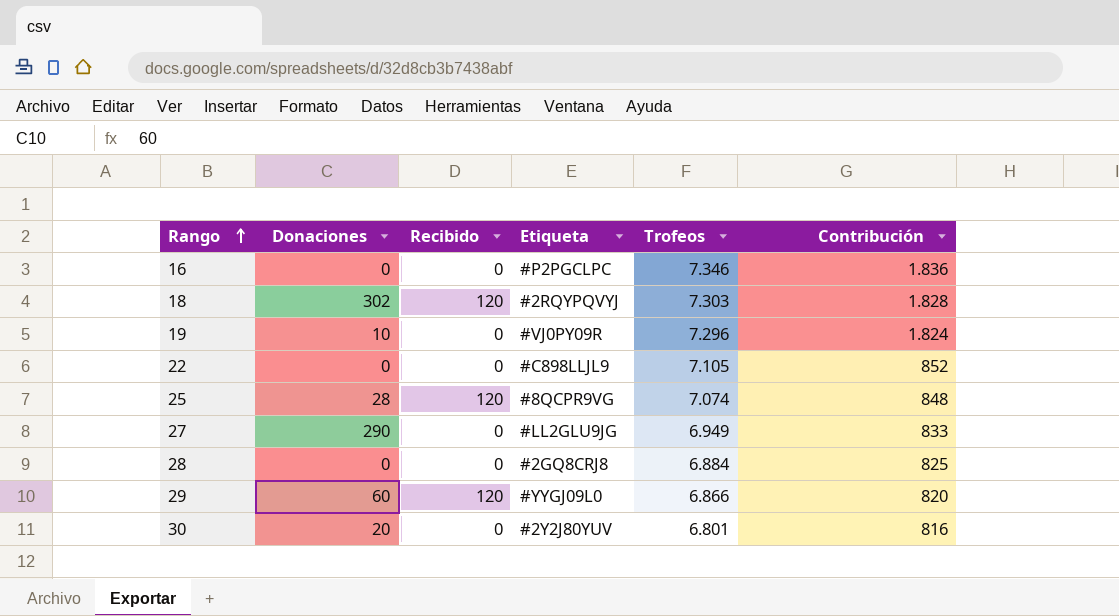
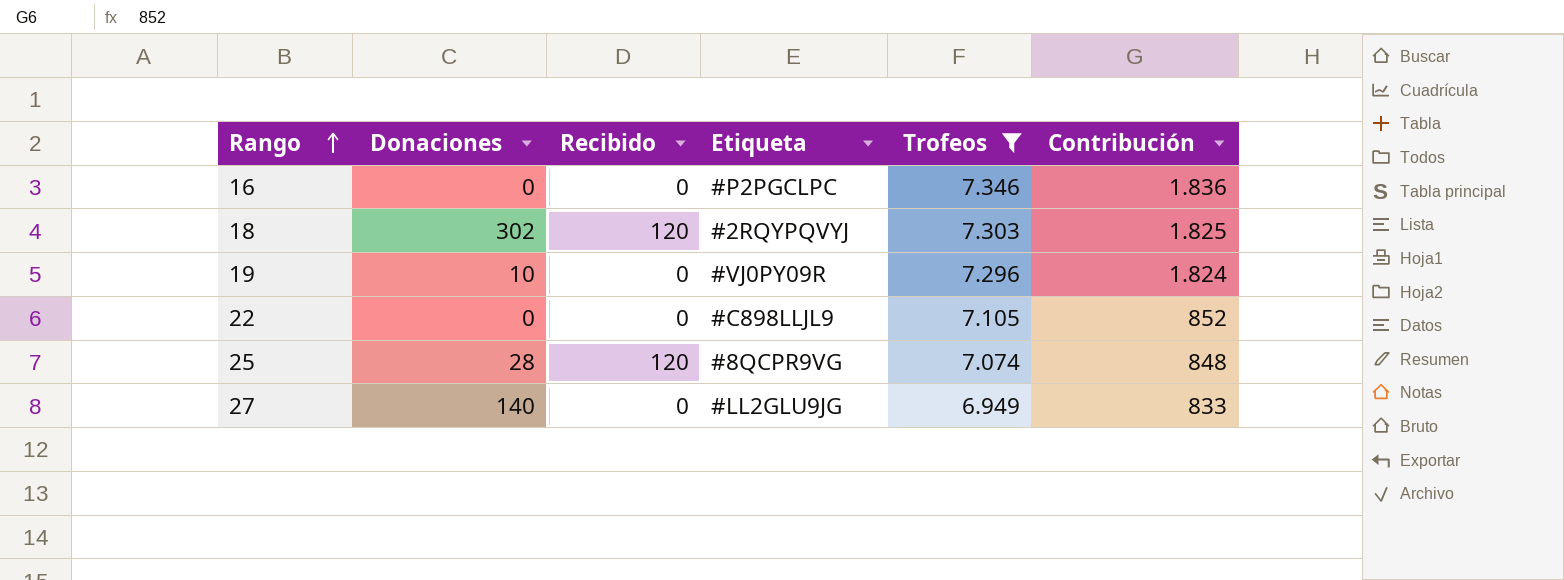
filter: none -> Trofeos >= 6.949
18 | Contribución: 1.828 -> 1.825
27 | Donaciones: 290 -> 140

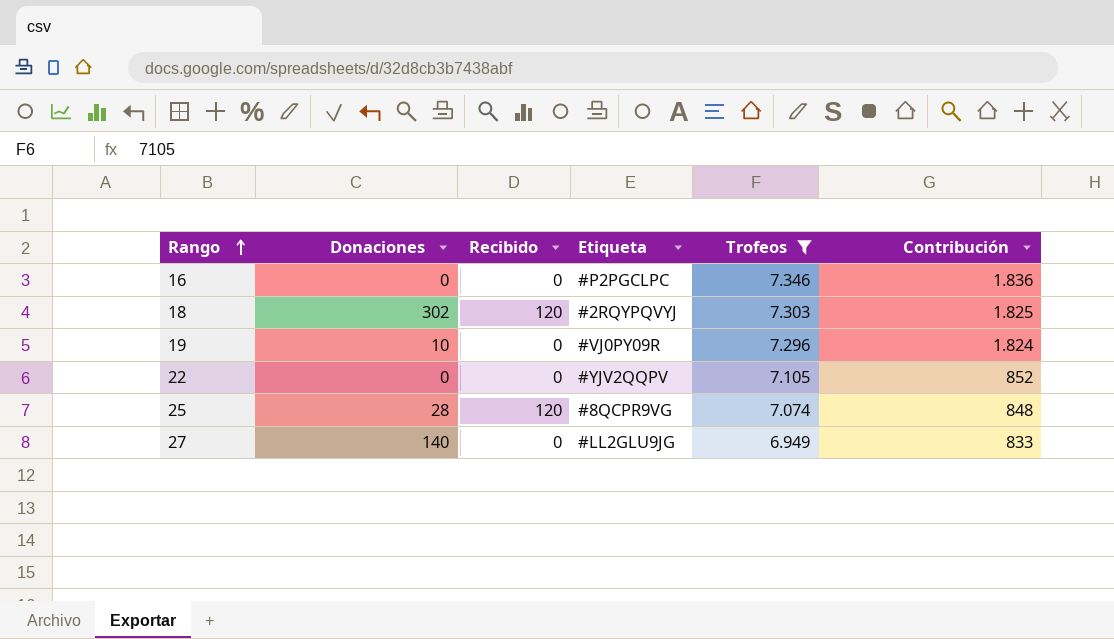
22 | Etiqueta: #C898LLJL9 -> #YJV2QQPV

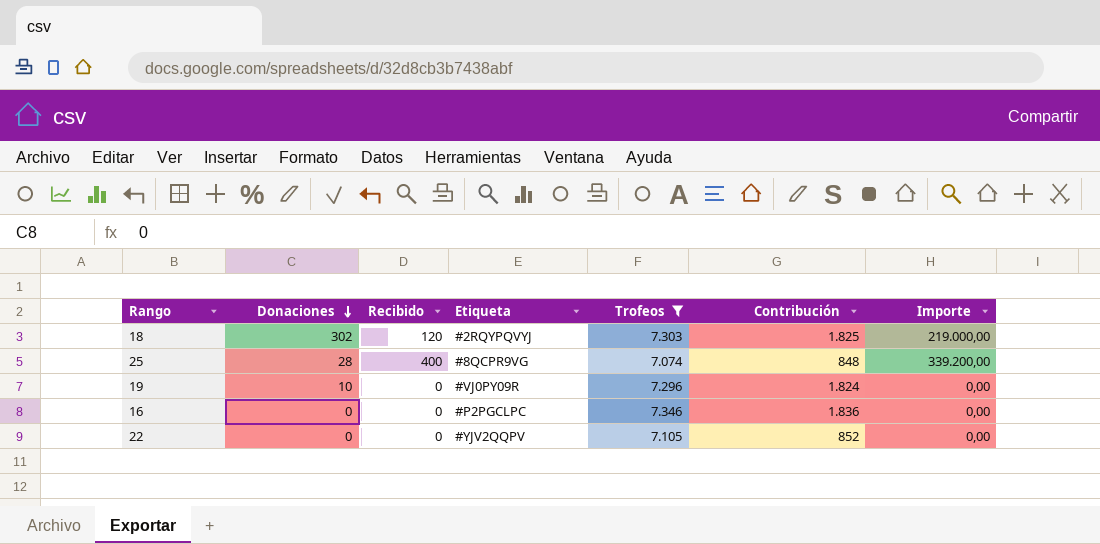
row order: Rango ascending -> Donaciones descending
column Importe | formula: none -> [Recibido] * [Contribución]
row 27: 140 | 0 | #LL2GLU9JG | 6.949 | 833 -> none
25 | Recibido: 120 -> 400

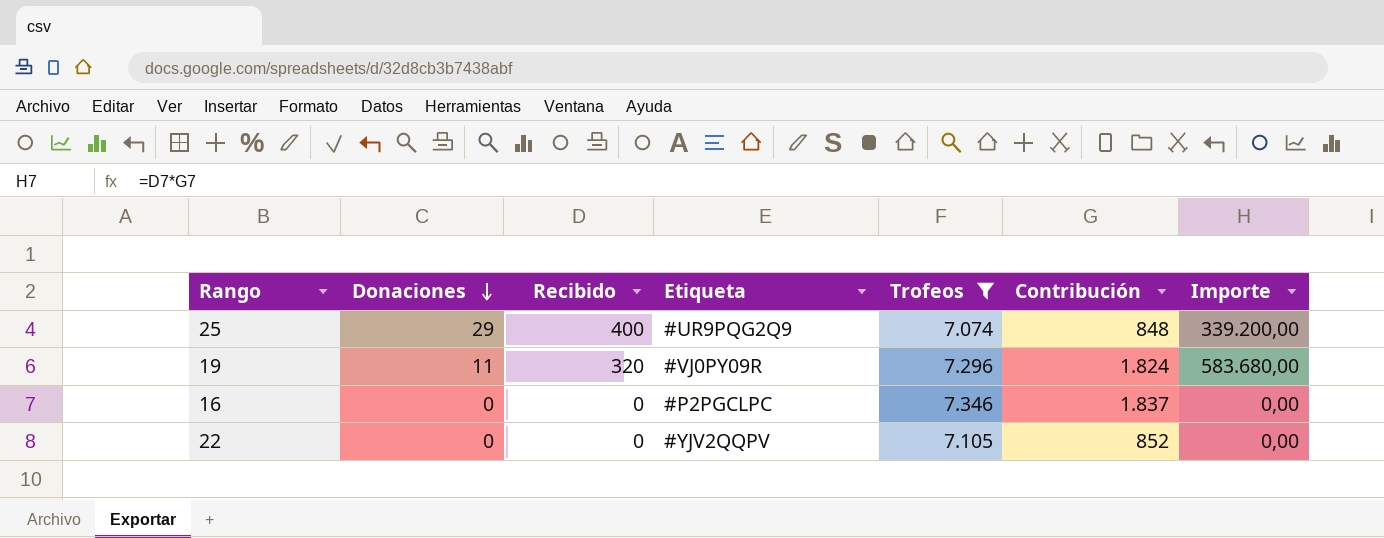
row 18: 302 | 120 | #2RQYPQVYJ | 7.303 | 1.825 | 219.000,00 -> none
25 | Donaciones: 28 -> 29
25 | Etiqueta: #8QCPR9VG -> #UR9PQG2Q9
19 | Donaciones: 10 -> 11
19 | Recibido: 0 -> 320
19 | Importe: 0,00 -> 583.680,00
16 | Contribución: 1.836 -> 1.837

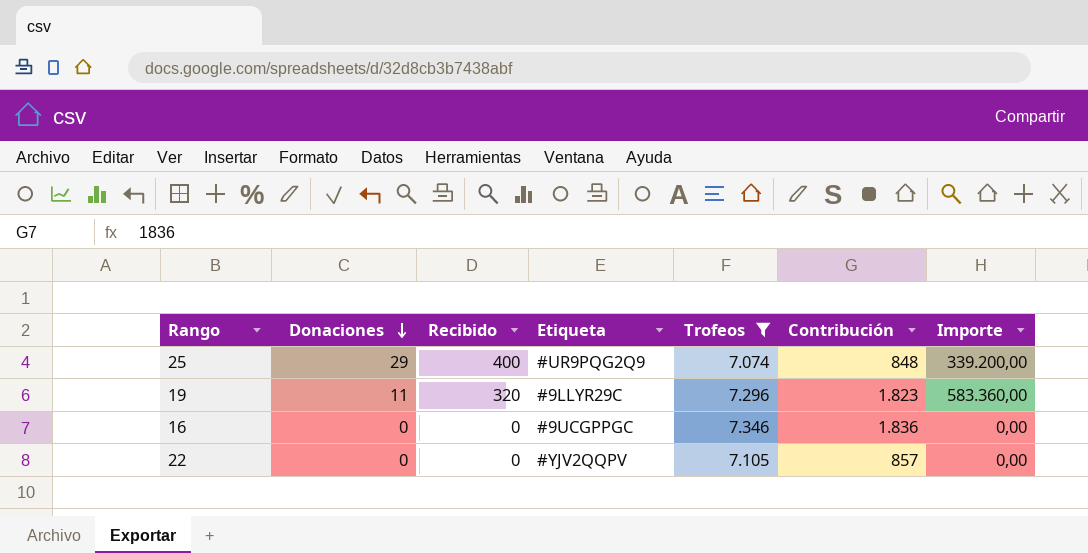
19 | Etiqueta: #VJ0PY09R -> #9LLYR29C
19 | Contribución: 1.824 -> 1.823
19 | Importe: 583.680,00 -> 583.360,00
16 | Etiqueta: #P2PGCLPC -> #9UCGPPGC
16 | Contribución: 1.837 -> 1.836
22 | Contribución: 852 -> 857

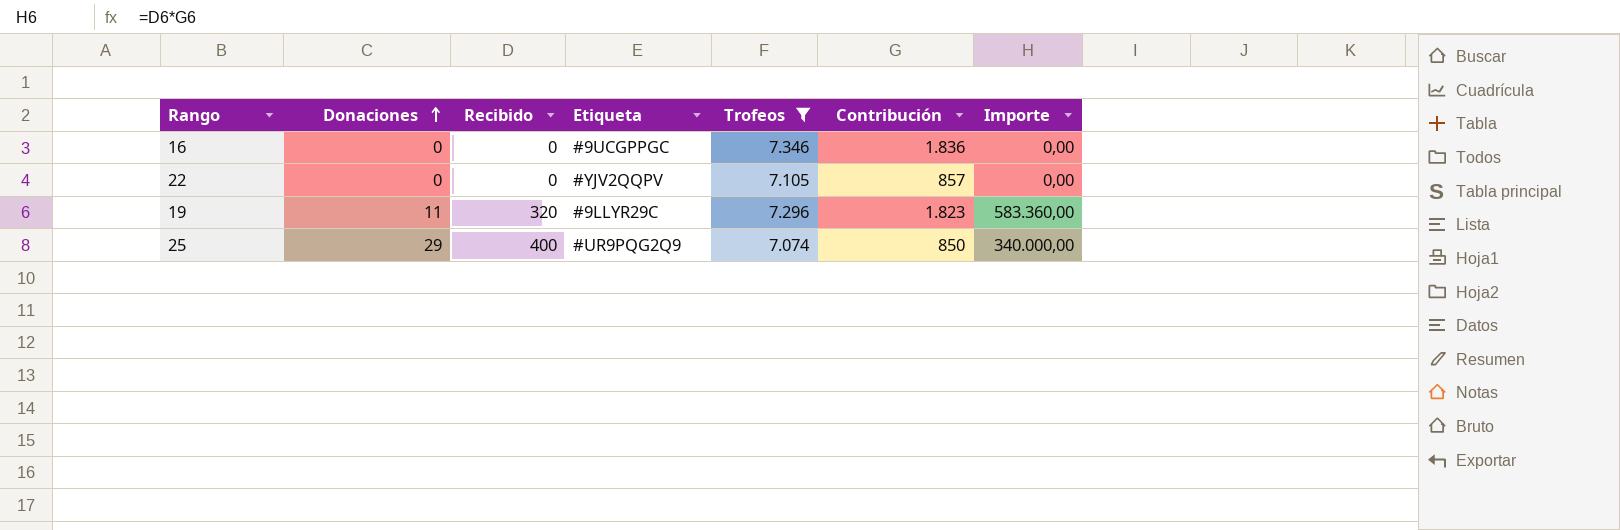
row order: Donaciones descending -> Donaciones ascending
25 | Contribución: 848 -> 850
25 | Importe: 339.200,00 -> 340.000,00

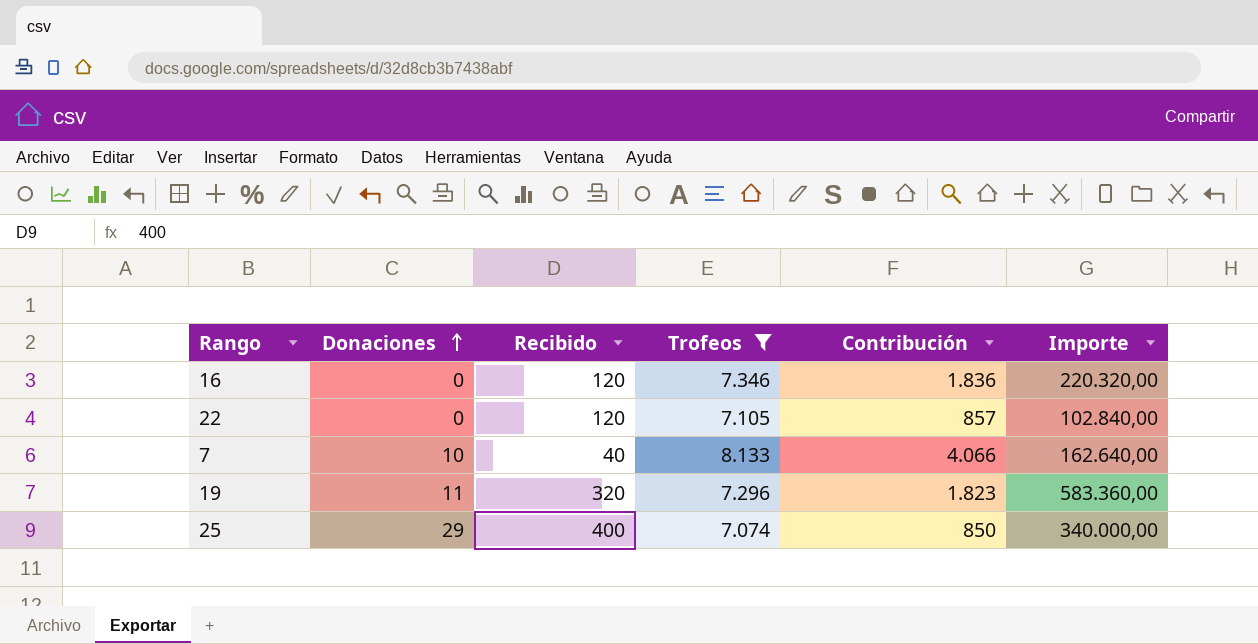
column Etiqueta | position: 4 -> none
16 | Recibido: 0 -> 120
16 | Importe: 0,00 -> 220.320,00
22 | Recibido: 0 -> 120
22 | Importe: 0,00 -> 102.840,00
row 7: none -> 10 | 40 | 8.133 | 4.066 | 162.640,00

